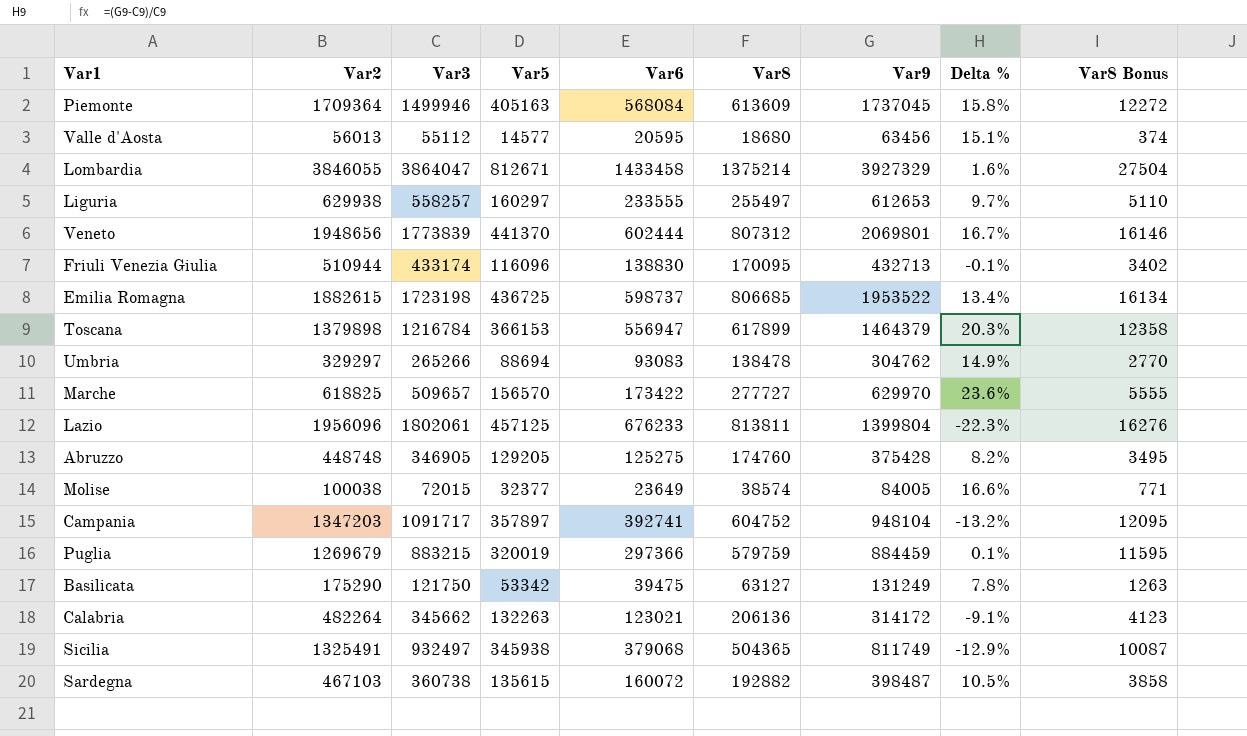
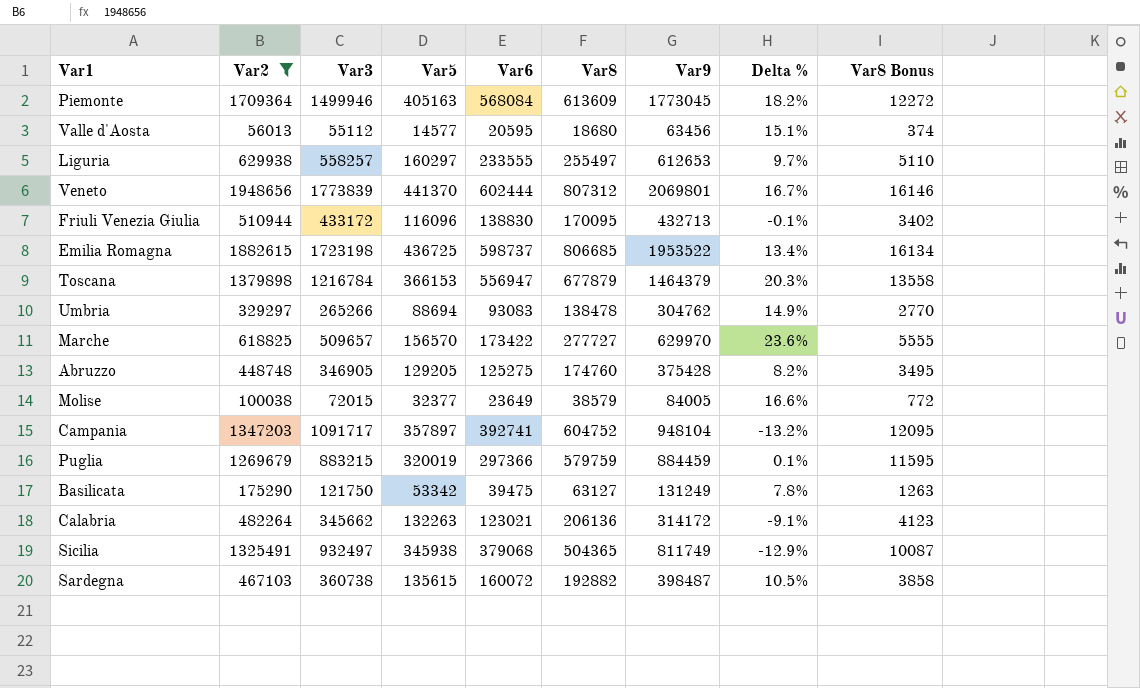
filter: none -> Var2 <= 1948656
Piemonte | Var9: 1737045 -> 1773045
Piemonte | Delta %: 15.8% -> 18.2%
Friuli Venezia Giulia | Var3: 433174 -> 433172
Toscana | Var8: 617899 -> 677879
Toscana | Var8 Bonus: 12358 -> 13558
Molise | Var8: 38574 -> 38579
Molise | Var8 Bonus: 771 -> 772

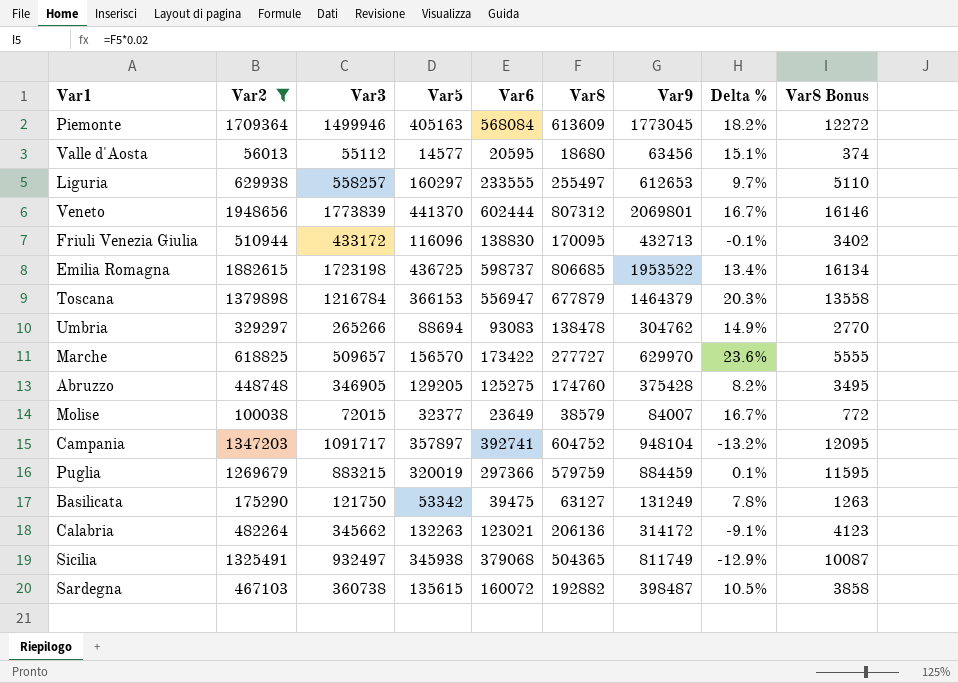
Molise | Var9: 84005 -> 84007
Molise | Delta %: 16.6% -> 16.7%

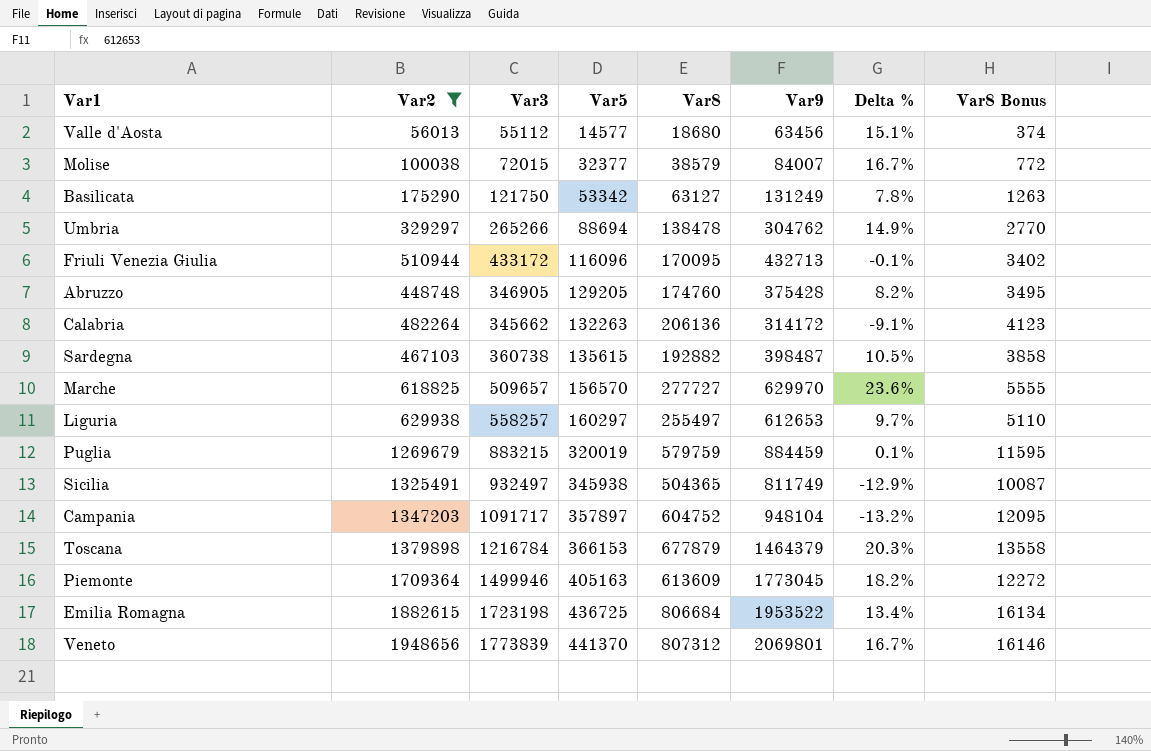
row order: none -> Var5 ascending
column Var6 | position: 5 -> none
Emilia Romagna | Var8: 806685 -> 806684

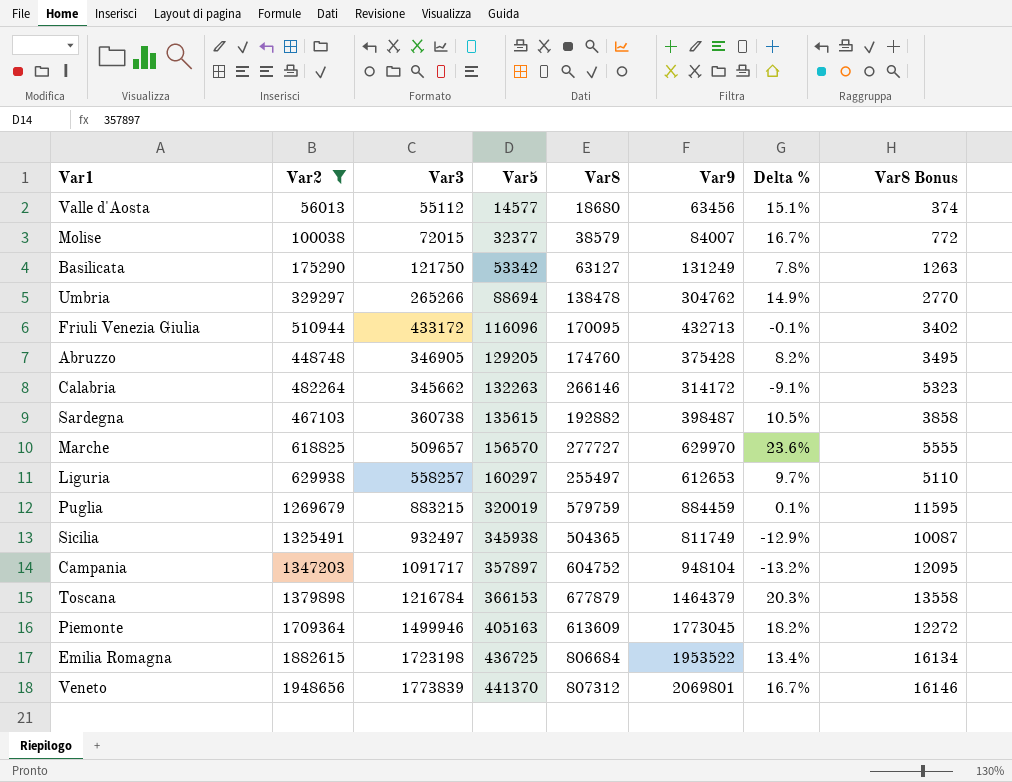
Calabria | Var8: 206136 -> 266146
Calabria | Var8 Bonus: 4123 -> 5323

